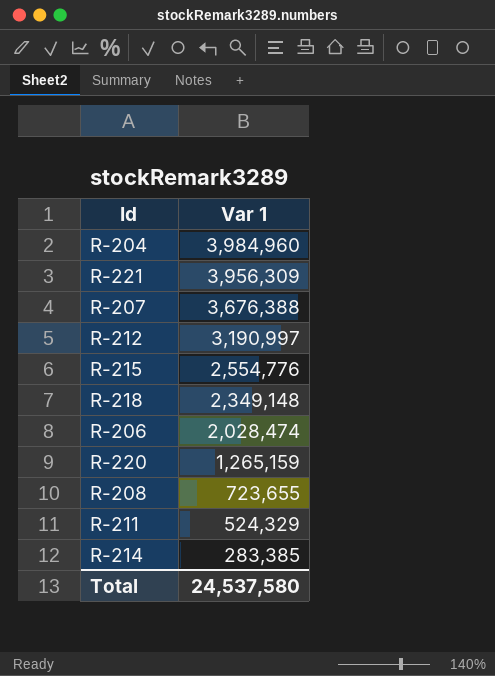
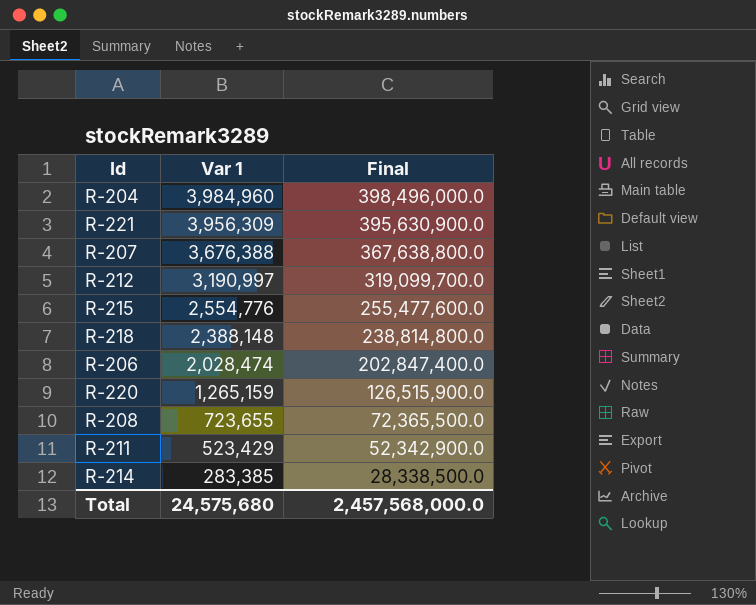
column Final | formula: none -> [Var 1] * 100
R-218 | Var 1: 2,349,148 -> 2,388,148
R-211 | Var 1: 524,329 -> 523,429
Total | Var 1: 24,537,580 -> 24,575,680

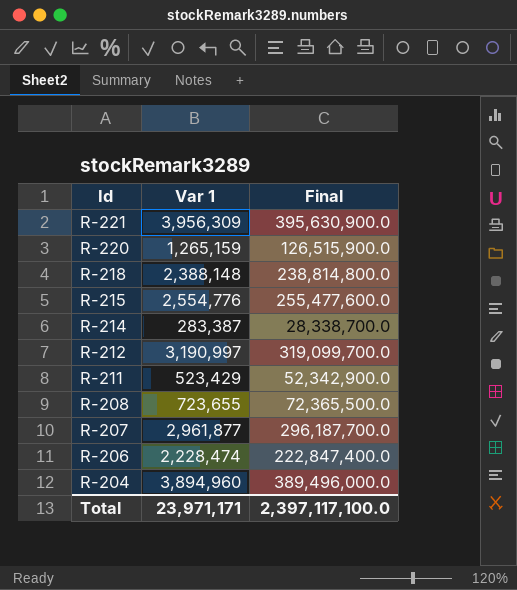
row order: Var 1 descending -> Id descending
R-214 | Var 1: 283,385 -> 283,387
R-214 | Final: 28,338,500.0 -> 28,338,700.0
R-207 | Var 1: 3,676,388 -> 2,961,877
R-207 | Final: 367,638,800.0 -> 296,187,700.0
R-206 | Var 1: 2,028,474 -> 2,228,474
R-206 | Final: 202,847,400.0 -> 222,847,400.0
R-204 | Var 1: 3,984,960 -> 3,894,960
R-204 | Final: 398,496,000.0 -> 389,496,000.0
Total | Var 1: 24,575,680 -> 23,971,171
Total | Final: 2,457,568,000.0 -> 2,397,117,100.0

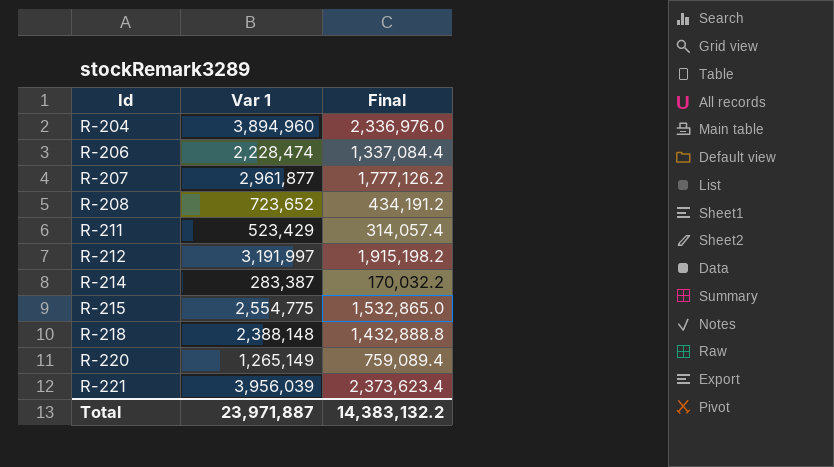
row order: Id descending -> Id ascending
column Final | formula: [Var 1] * 100 -> [Var 1] * 0.6
R-208 | Var 1: 723,655 -> 723,652
R-212 | Var 1: 3,190,997 -> 3,191,997
R-215 | Var 1: 2,554,776 -> 2,554,775
R-220 | Var 1: 1,265,159 -> 1,265,149
R-221 | Var 1: 3,956,309 -> 3,956,039
Total | Var 1: 23,971,171 -> 23,971,887
Total | Final: 2,397,117,100.0 -> 14,383,132.2

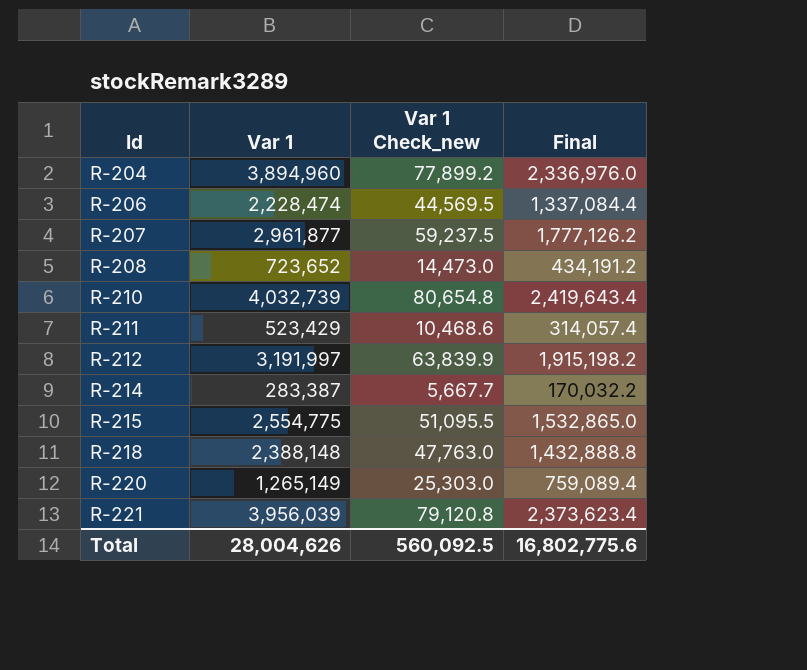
column Var 1 Check_new | formula: none -> [Var 1] * 0.02
row R-210: none -> 4,032,739 | 80,654.8 | 2,419,643.4
Total | Var 1: 23,971,887 -> 28,004,626
Total | Final: 14,383,132.2 -> 16,802,775.6

